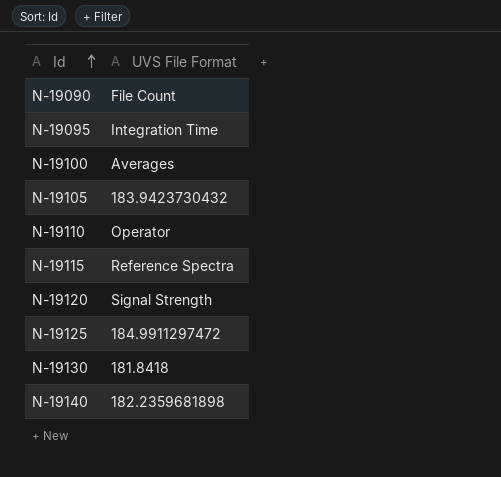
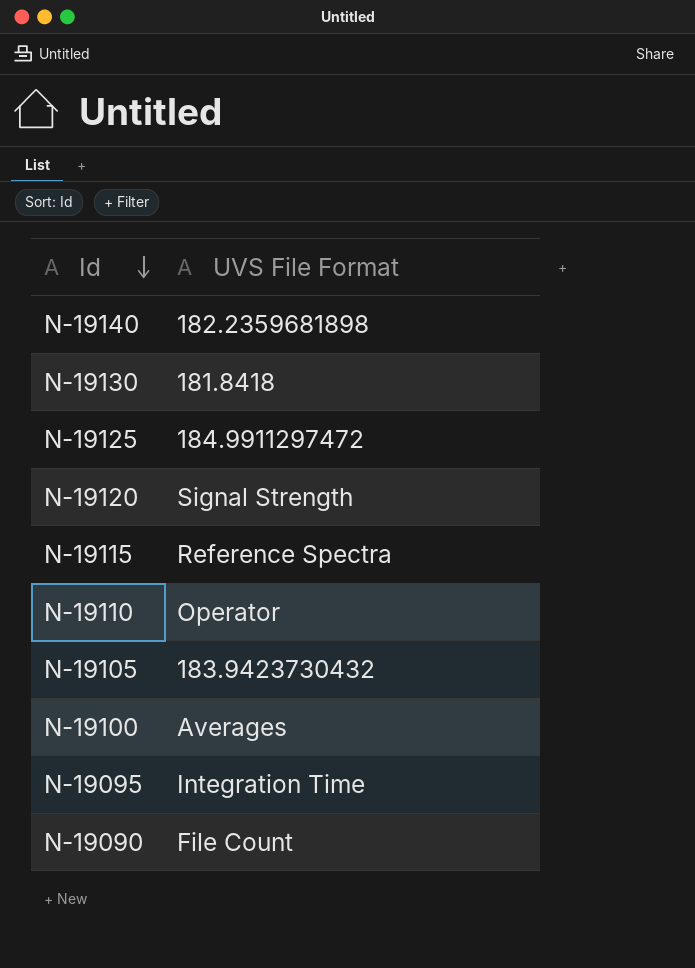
row order: Id ascending -> Id descending

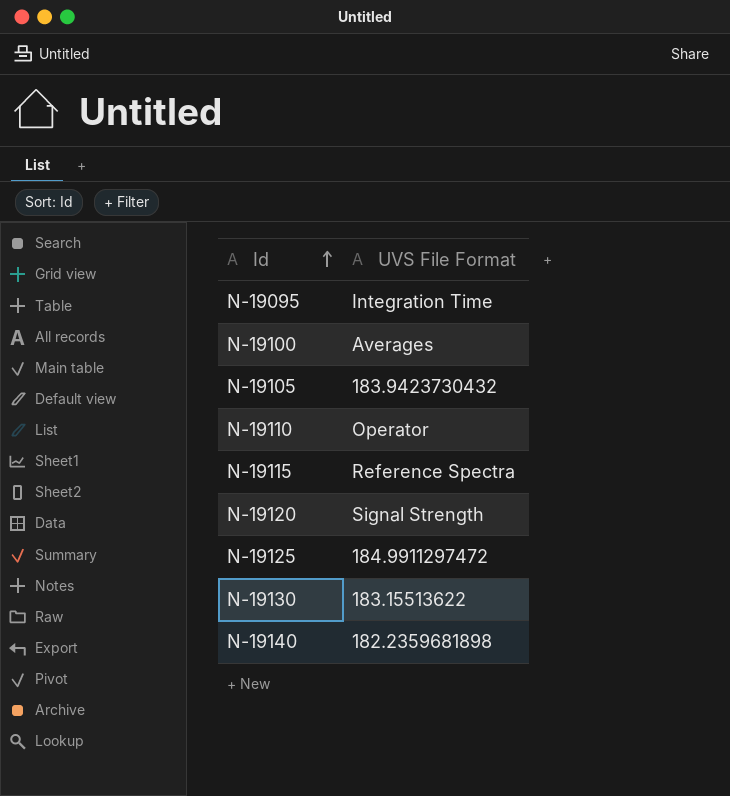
row order: Id descending -> Id ascending
row N-19090: File Count -> none
N-19130 | UVS File Format: 181.8418 -> 183.15513622

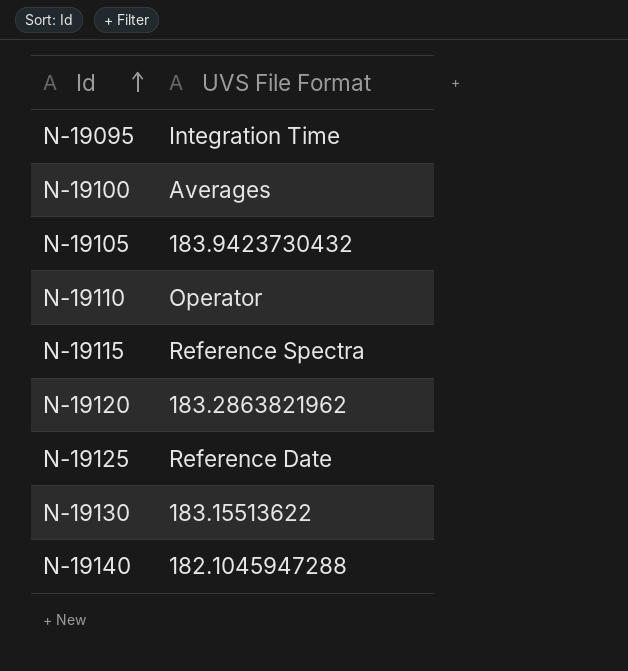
N-19120 | UVS File Format: Signal Strength -> 183.2863821962
N-19125 | UVS File Format: 184.9911297472 -> Reference Date
N-19140 | UVS File Format: 182.2359681898 -> 182.1045947288

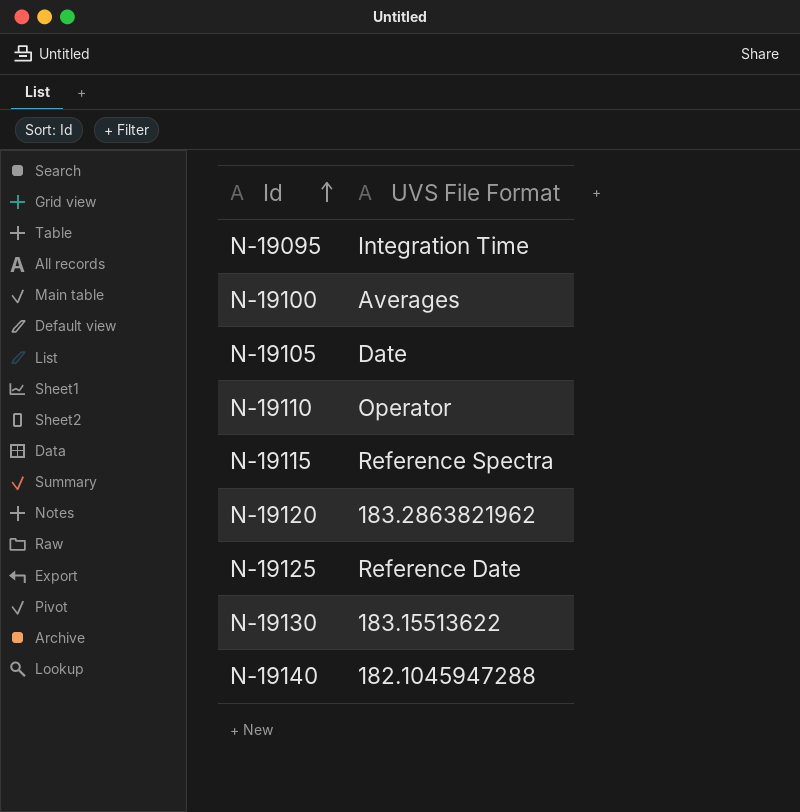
N-19105 | UVS File Format: 183.9423730432 -> Date

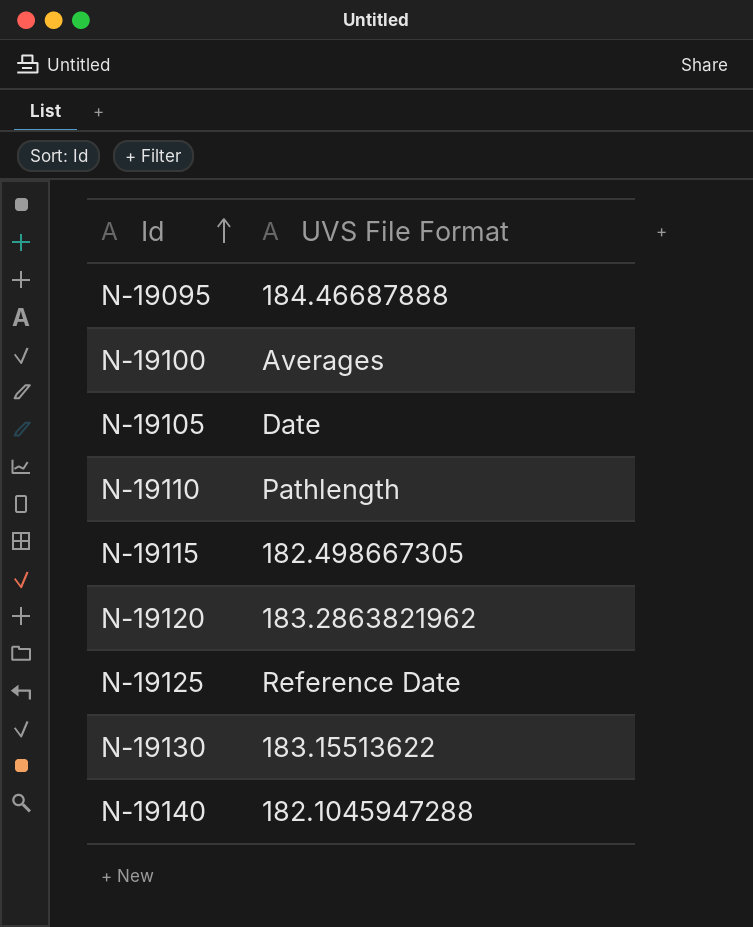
N-19095 | UVS File Format: Integration Time -> 184.46687888
N-19110 | UVS File Format: Operator -> Pathlength
N-19115 | UVS File Format: Reference Spectra -> 182.498667305

